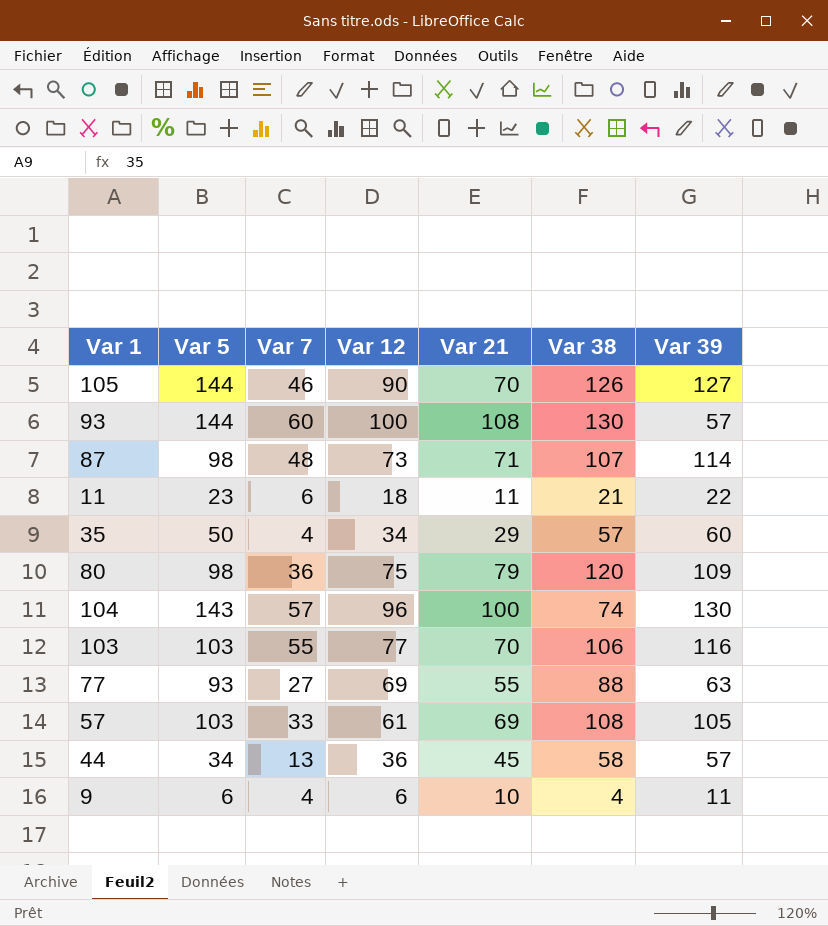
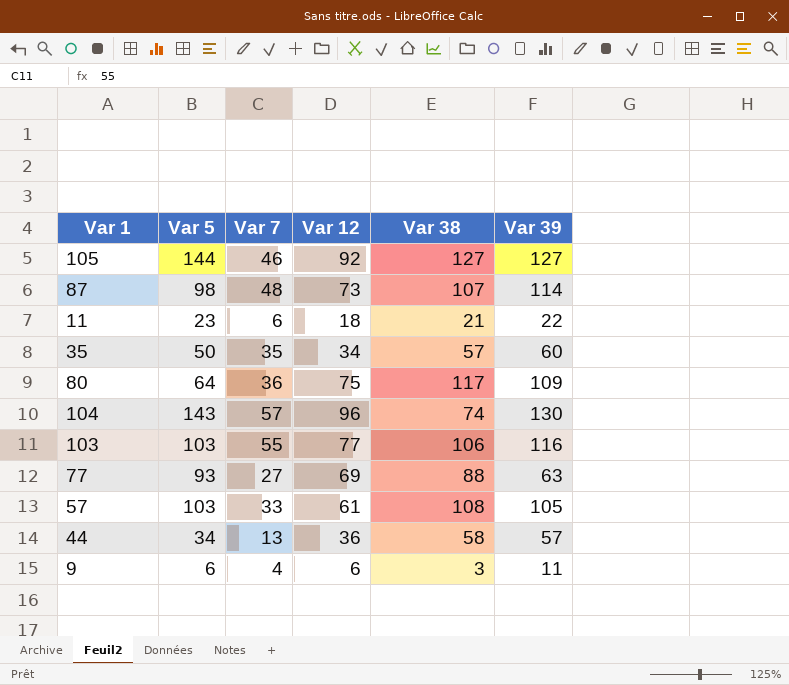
column Var 21 | position: 5 -> none
row 93: 144 | 60 | 100 | 108 | 130 | 57 -> none
105 | Var 12: 90 -> 92
105 | Var 38: 126 -> 127
35 | Var 7: 4 -> 35
80 | Var 5: 98 -> 64
80 | Var 38: 120 -> 117
9 | Var 38: 4 -> 3

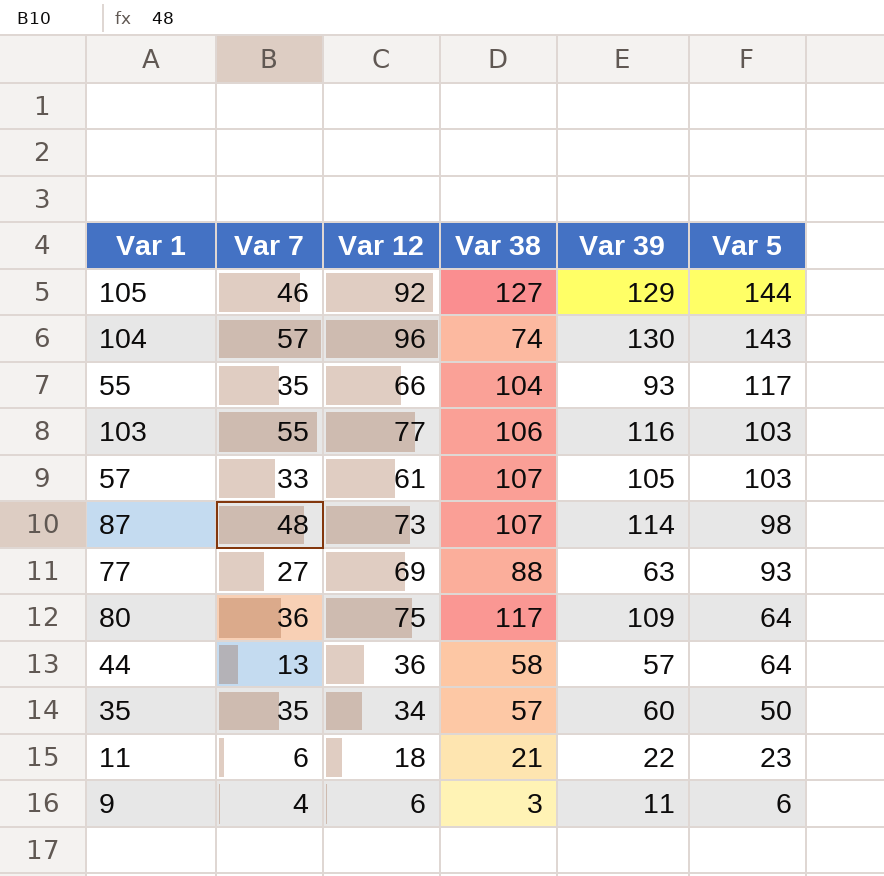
row order: none -> Var 5 descending
column Var 5 | position: 2 -> 6
105 | Var 39: 127 -> 129
row 55: none -> 35 | 66 | 104 | 93 | 117
57 | Var 38: 108 -> 107
44 | Var 5: 34 -> 64

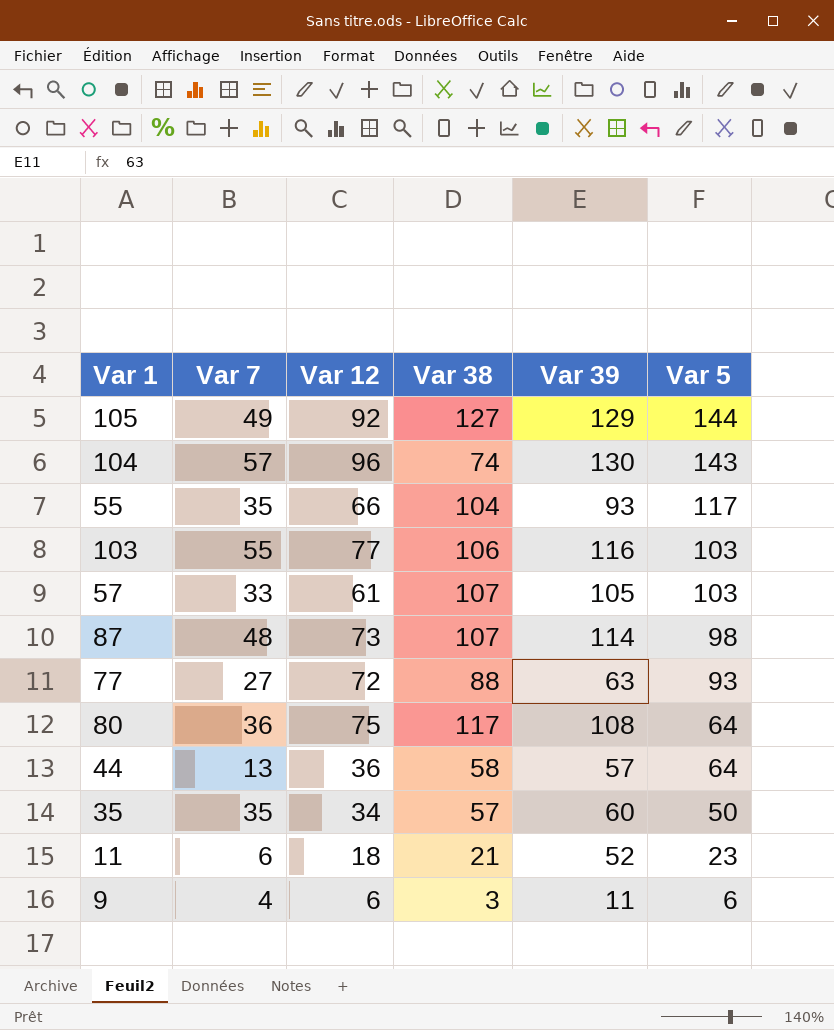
105 | Var 7: 46 -> 49
77 | Var 12: 69 -> 72
80 | Var 39: 109 -> 108
11 | Var 39: 22 -> 52

